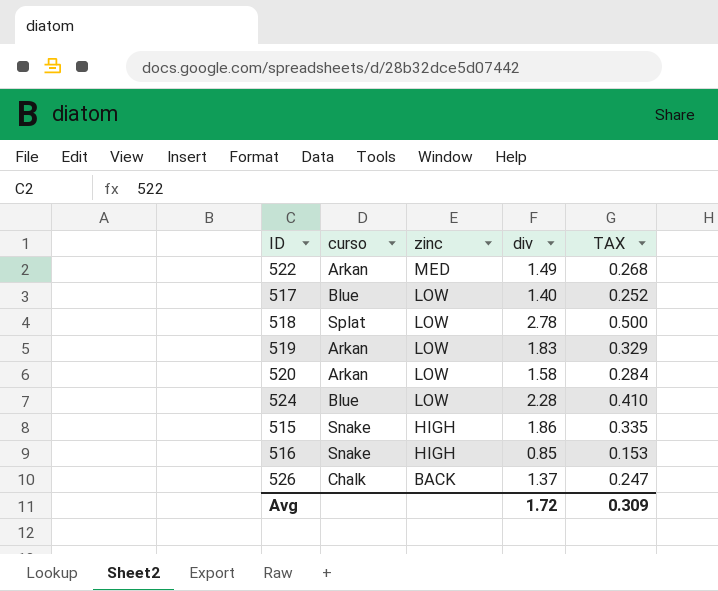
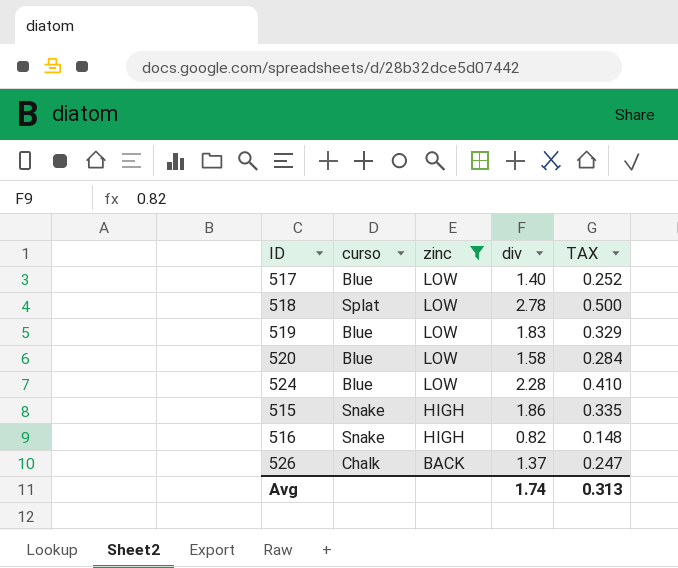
filter: none -> zinc != MED
519 | curso: Arkan -> Blue
520 | curso: Arkan -> Blue
516 | div: 0.85 -> 0.82
516 | TAX: 0.153 -> 0.148
Avg | div: 1.72 -> 1.74
Avg | TAX: 0.309 -> 0.313

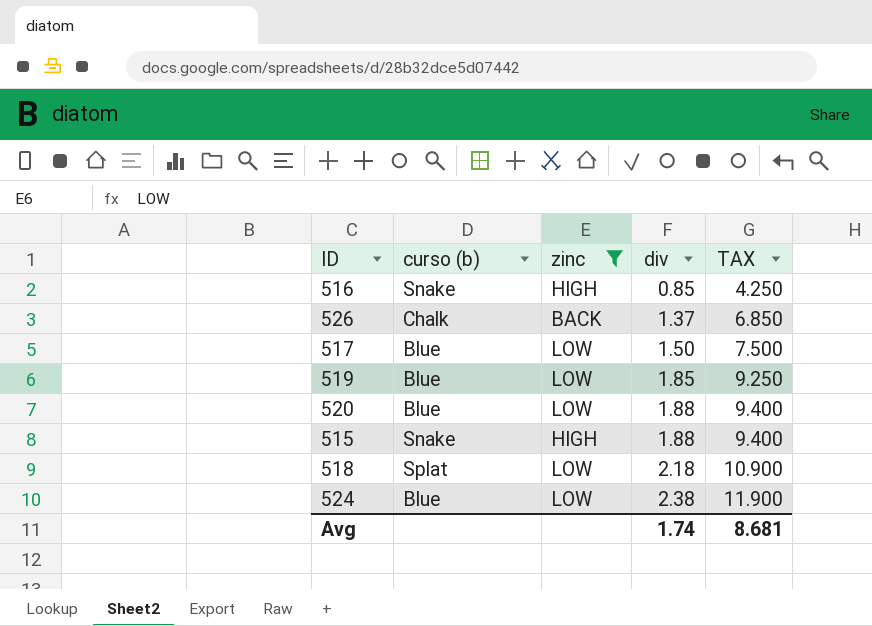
row order: zinc descending -> div ascending
column name: curso -> curso (b)
column TAX | formula: [div] * 0.18 -> [div] * 5
516 | div: 0.82 -> 0.85
517 | div: 1.40 -> 1.50
519 | div: 1.83 -> 1.85
520 | div: 1.58 -> 1.88
515 | div: 1.86 -> 1.88
518 | div: 2.78 -> 2.18
524 | div: 2.28 -> 2.38
Avg | TAX: 0.313 -> 8.681

